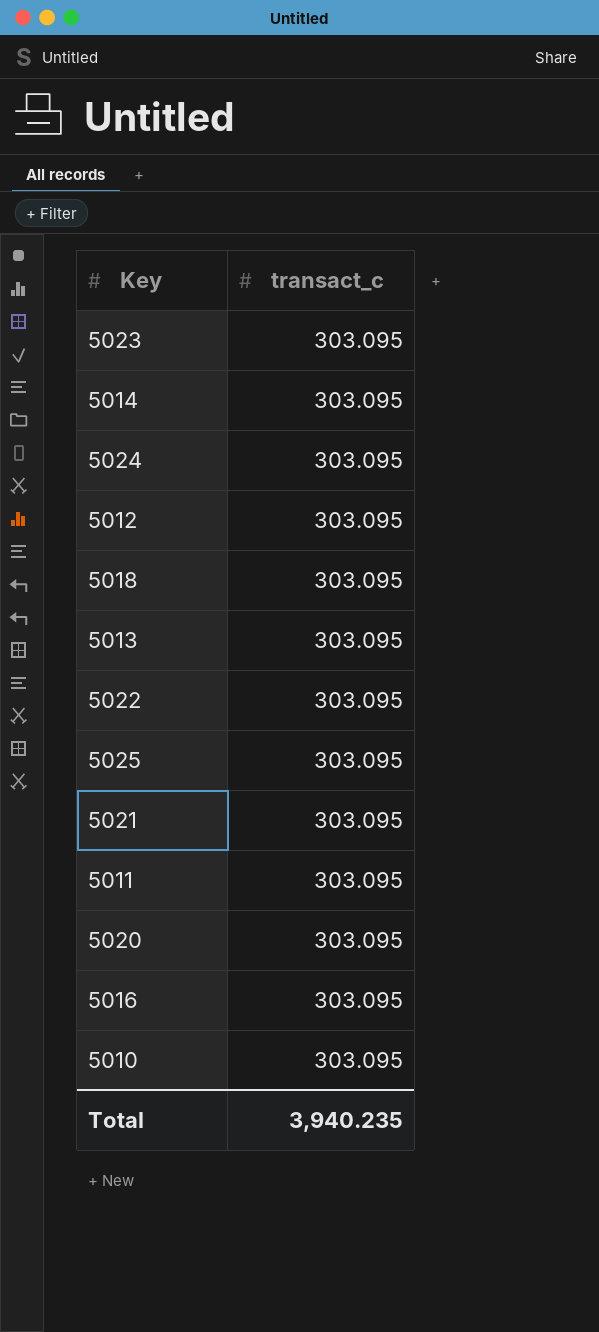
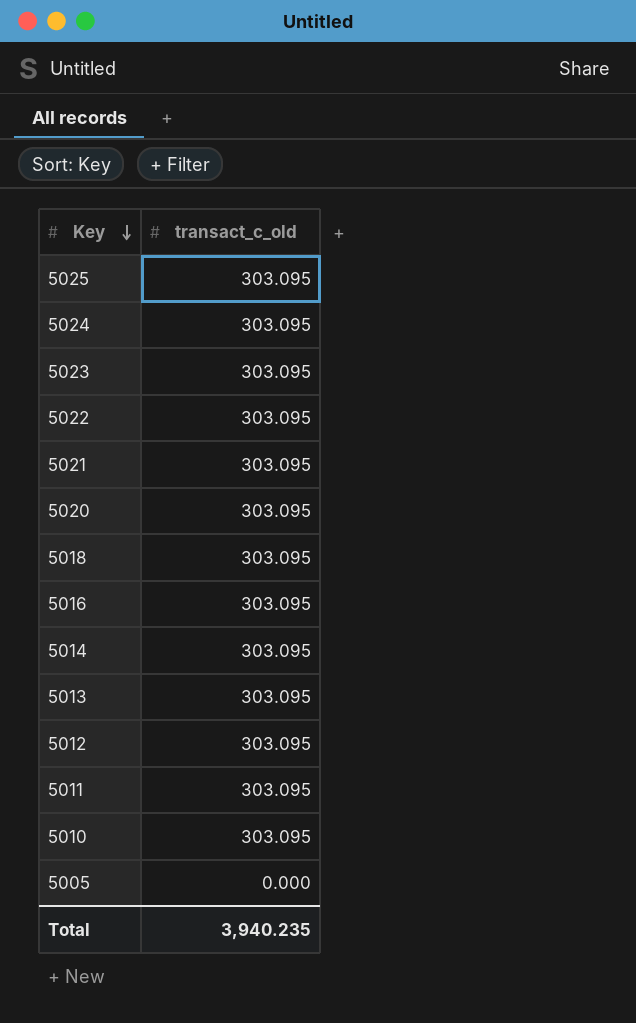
row order: none -> Key descending
column name: transact_c -> transact_c_old
row 5005: none -> 0.000

